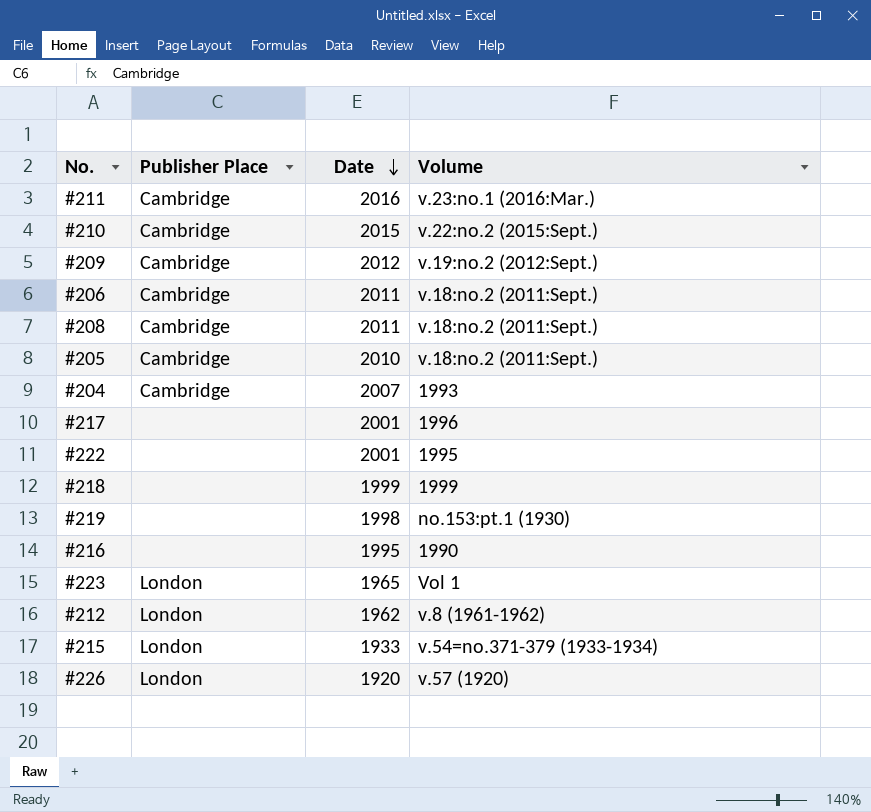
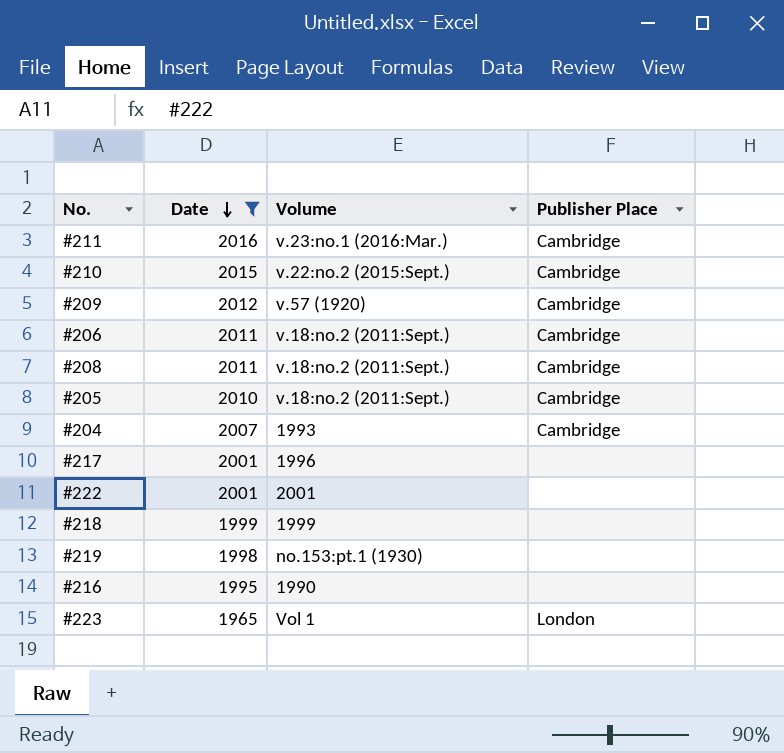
filter: none -> Date >= 1965
column Publisher Place | position: 2 -> 4
#209 | Volume: v.19:no.2 (2012:Sept.) -> v.57 (1920)
#222 | Volume: 1995 -> 2001

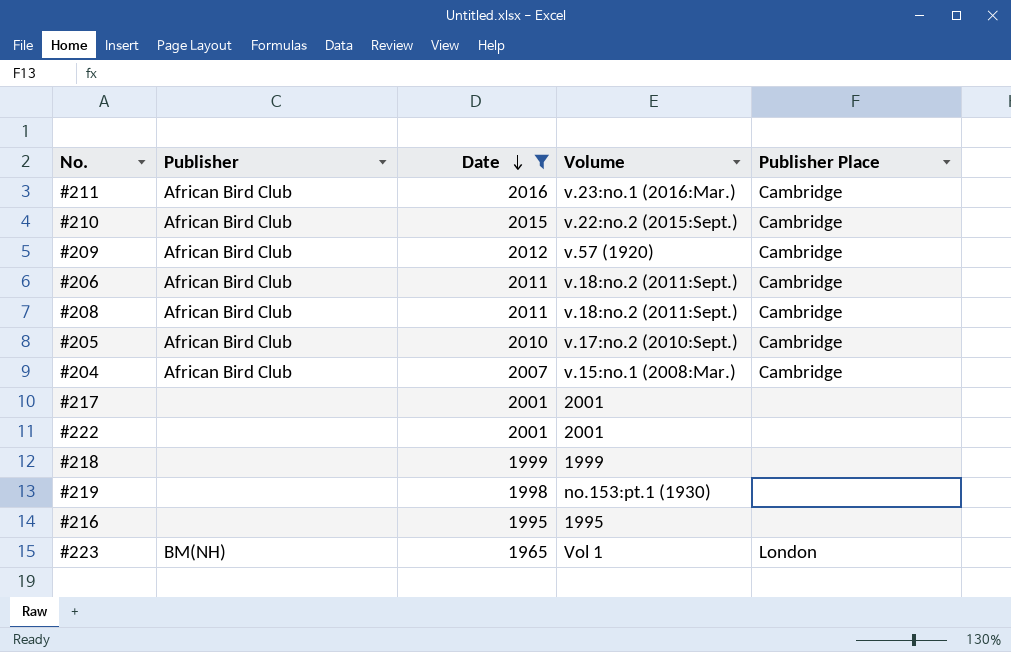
column Publisher | position: none -> 2
#205 | Volume: v.18:no.2 (2011:Sept.) -> v.17:no.2 (2010:Sept.)
#204 | Volume: 1993 -> v.15:no.1 (2008:Mar.)
#217 | Volume: 1996 -> 2001
#216 | Volume: 1990 -> 1995

